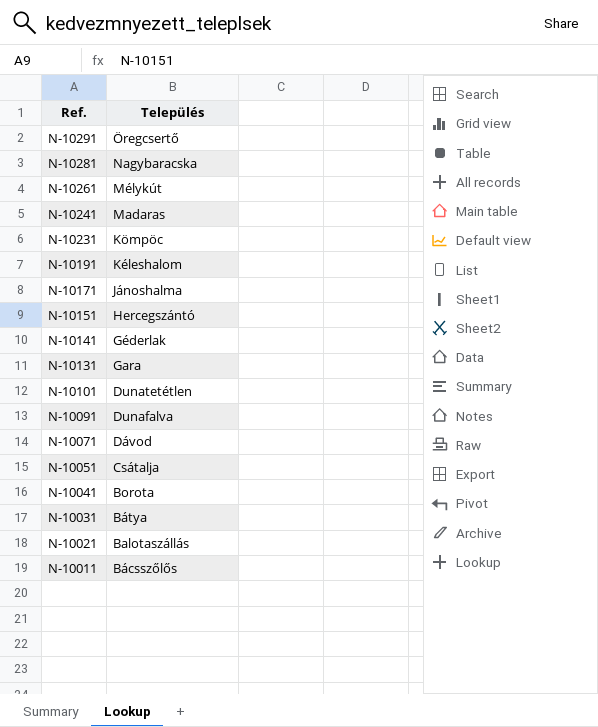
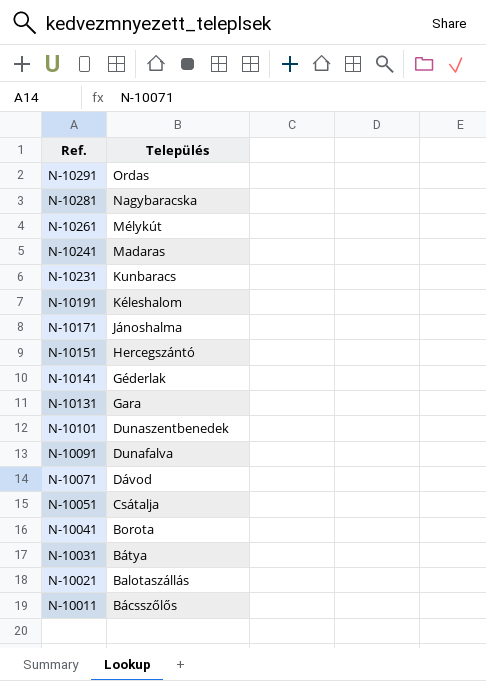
N-10291 | Település: Öregcsertő -> Ordas
N-10231 | Település: Kömpöc -> Kunbaracs
N-10101 | Település: Dunatetétlen -> Dunaszentbenedek

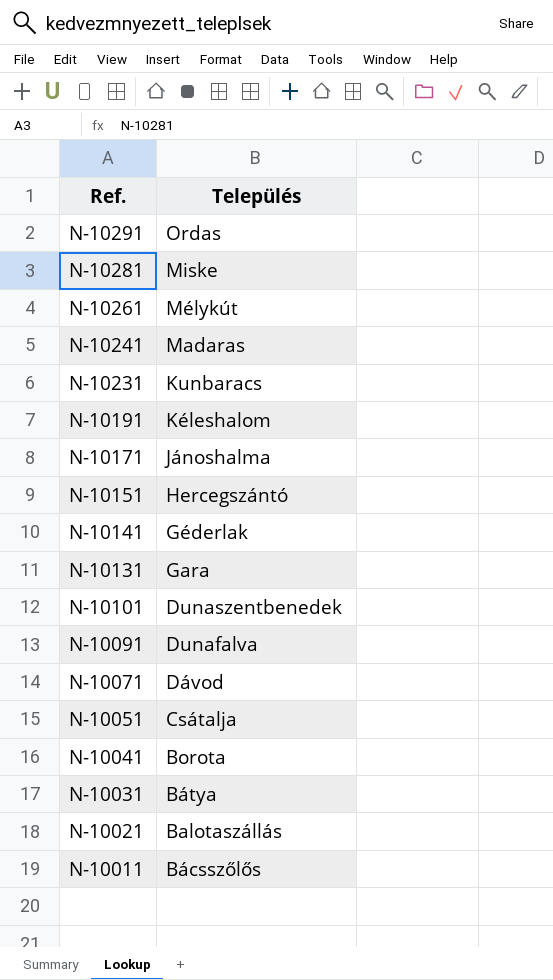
N-10281 | Település: Nagybaracska -> Miske

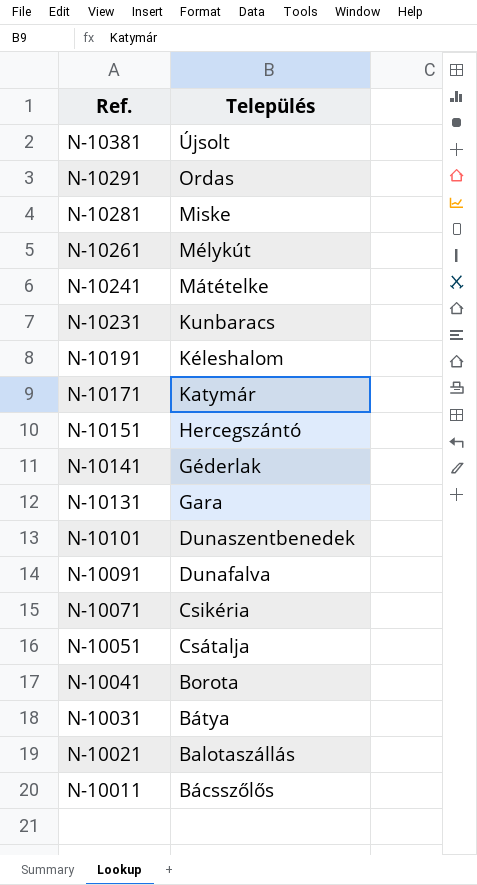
row N-10381: none -> Újsolt
N-10241 | Település: Madaras -> Mátételke
N-10171 | Település: Jánoshalma -> Katymár
N-10071 | Település: Dávod -> Csikéria

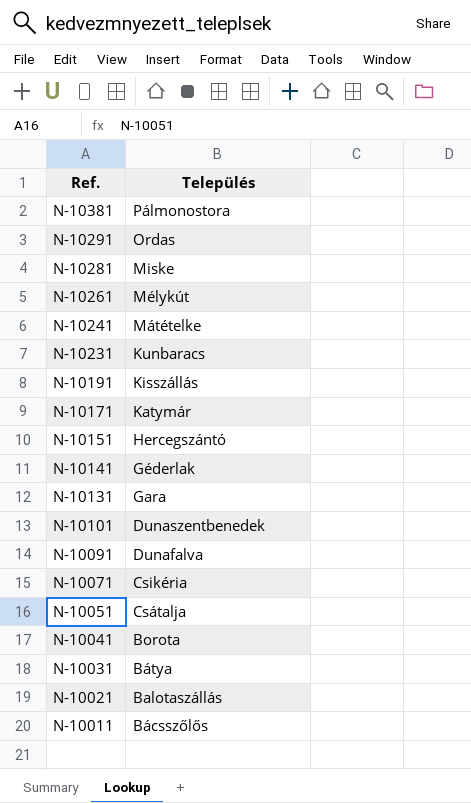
N-10381 | Település: Újsolt -> Pálmonostora
N-10191 | Település: Kéleshalom -> Kisszállás

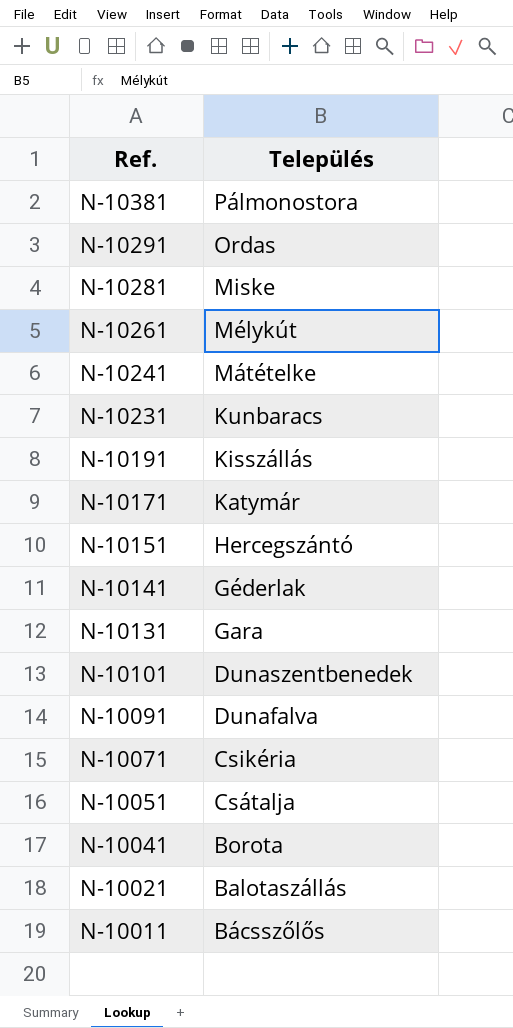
row N-10031: Bátya -> none

